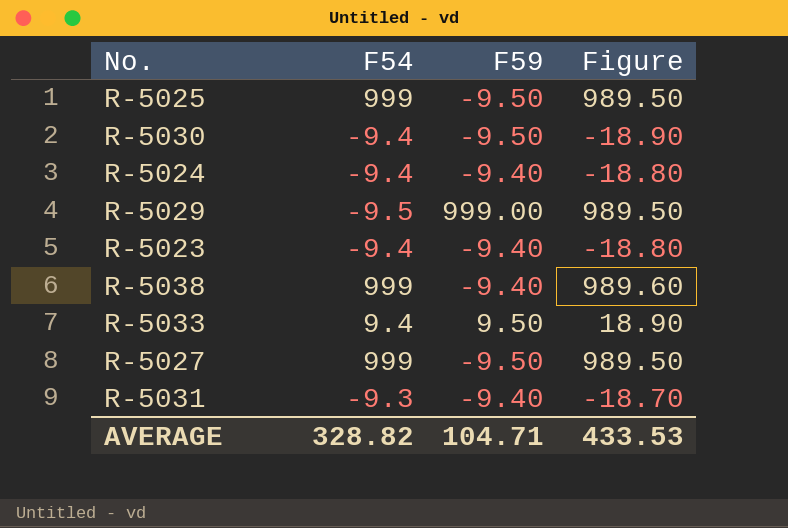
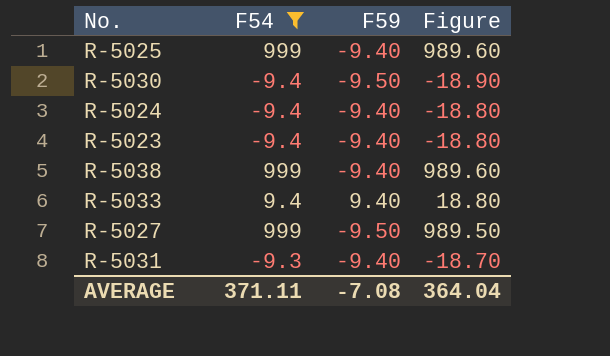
filter: none -> F54 != -9.5
R-5025 | F59: -9.50 -> -9.40
R-5025 | Figure: 989.50 -> 989.60
R-5033 | F59: 9.50 -> 9.40
R-5033 | Figure: 18.90 -> 18.80
AVERAGE | F54: 328.82 -> 371.11
AVERAGE | F59: 104.71 -> -7.08
AVERAGE | Figure: 433.53 -> 364.04

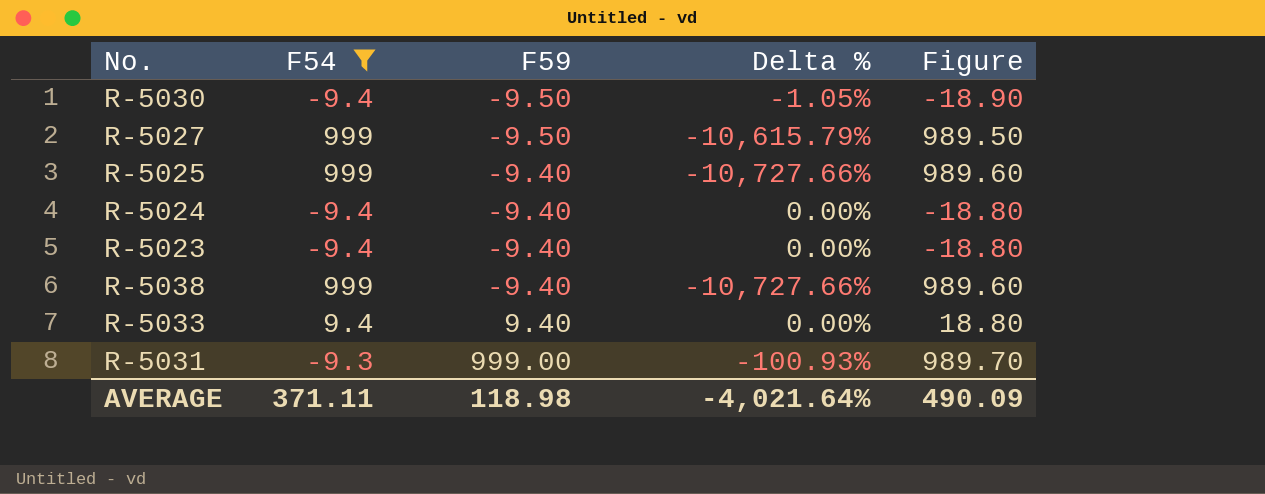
row order: none -> F59 ascending
column Delta % | formula: none -> ([F54] - [F59]) / [F59]
R-5031 | F59: -9.40 -> 999.00
R-5031 | Figure: -18.70 -> 989.70
AVERAGE | F59: -7.08 -> 118.98
AVERAGE | Figure: 364.04 -> 490.09

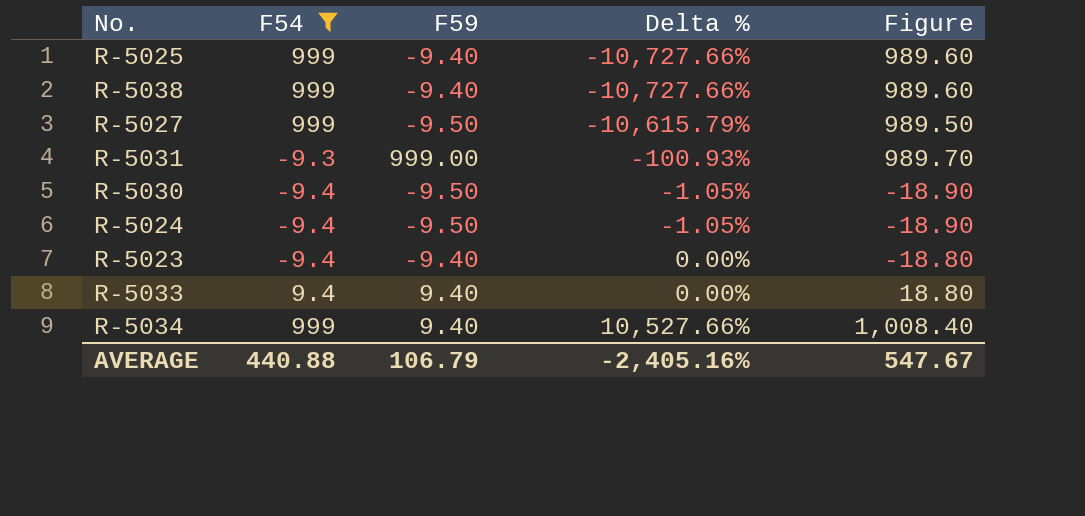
row order: F59 ascending -> Delta % ascending
R-5024 | F59: -9.40 -> -9.50
R-5024 | Delta %: 0.00% -> -1.05%
R-5024 | Figure: -18.80 -> -18.90
row R-5034: none -> 999 | 9.40 | 10,527.66% | 1,008.40
AVERAGE | F54: 371.11 -> 440.88
AVERAGE | F59: 118.98 -> 106.79
AVERAGE | Delta %: -4,021.64% -> -2,405.16%
AVERAGE | Figure: 490.09 -> 547.67

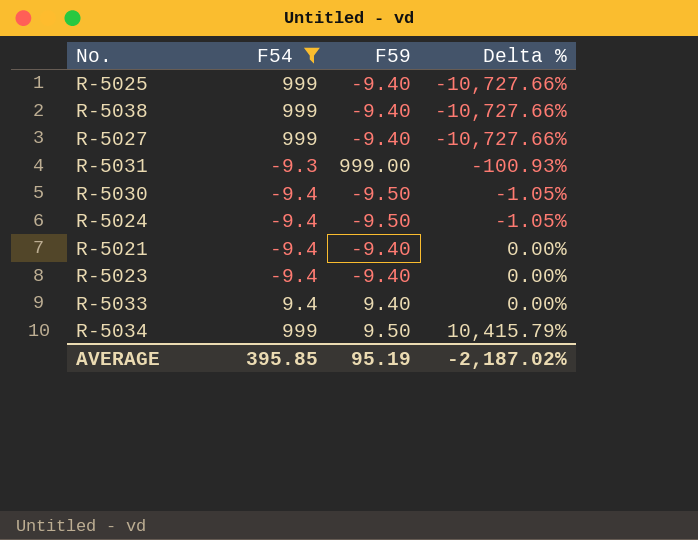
column Figure | formula: [F54] + [F59] -> none
R-5027 | F59: -9.50 -> -9.40
R-5027 | Delta %: -10,615.79% -> -10,727.66%
row R-5021: none -> -9.4 | -9.40 | 0.00%
R-5034 | F59: 9.40 -> 9.50
R-5034 | Delta %: 10,527.66% -> 10,415.79%
AVERAGE | F54: 440.88 -> 395.85
AVERAGE | F59: 106.79 -> 95.19
AVERAGE | Delta %: -2,405.16% -> -2,187.02%

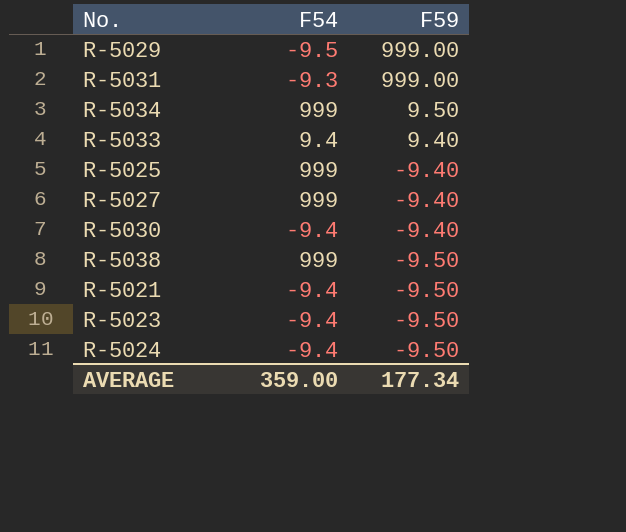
filter: F54 != -9.5 -> none
row order: Delta % ascending -> F59 descending
column Delta % | formula: ([F54] - [F59]) / [F59] -> none
R-5030 | F59: -9.50 -> -9.40
R-5038 | F59: -9.40 -> -9.50
R-5021 | F59: -9.40 -> -9.50
R-5023 | F59: -9.40 -> -9.50
AVERAGE | F54: 395.85 -> 359.00
AVERAGE | F59: 95.19 -> 177.34

